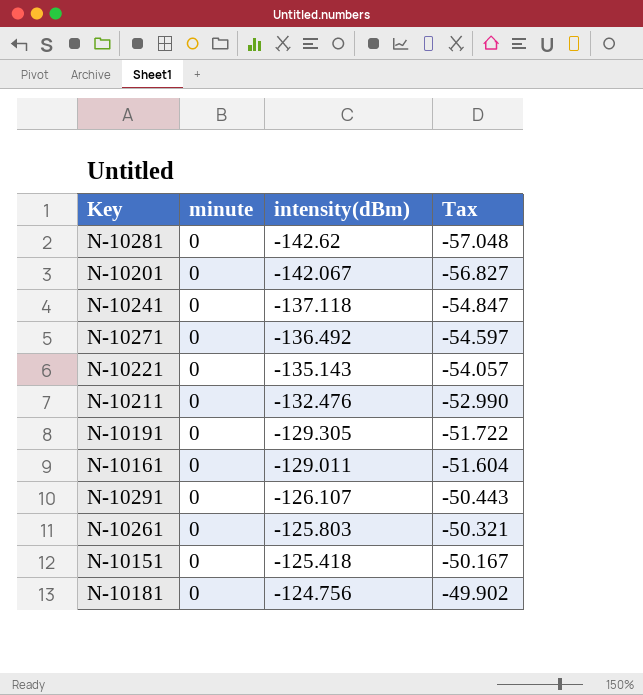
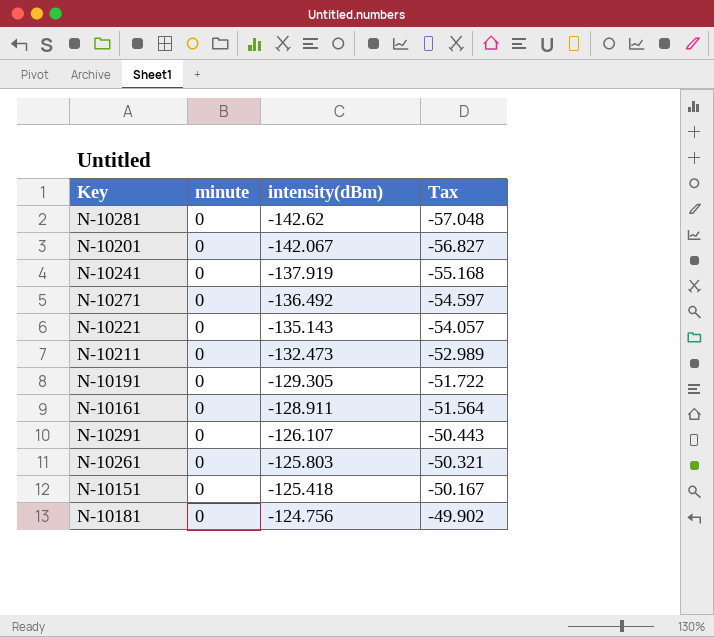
N-10241 | intensity(dBm): -137.118 -> -137.919
N-10241 | Tax: -54.847 -> -55.168
N-10211 | intensity(dBm): -132.476 -> -132.473
N-10211 | Tax: -52.990 -> -52.989
N-10161 | intensity(dBm): -129.011 -> -128.911
N-10161 | Tax: -51.604 -> -51.564

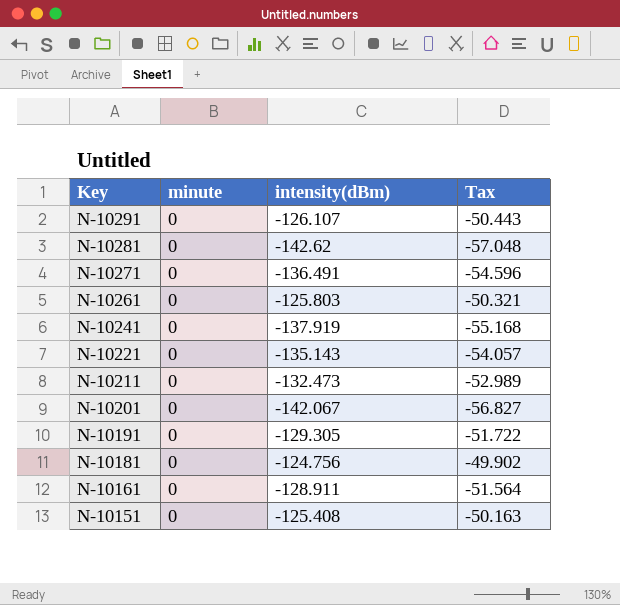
row order: intensity(dBm) ascending -> Key descending
N-10271 | intensity(dBm): -136.492 -> -136.491
N-10271 | Tax: -54.597 -> -54.596
N-10151 | intensity(dBm): -125.418 -> -125.408
N-10151 | Tax: -50.167 -> -50.163

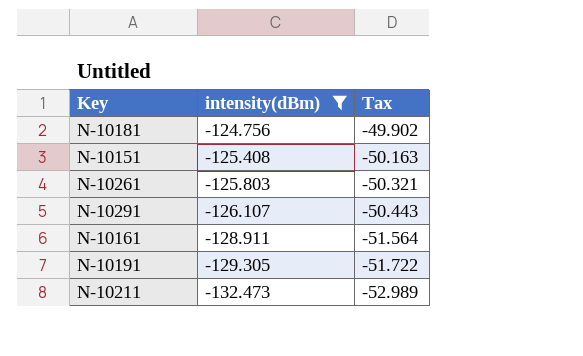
filter: none -> intensity(dBm) >= -132.473
row order: Key descending -> intensity(dBm) descending
column minute | position: 2 -> none

